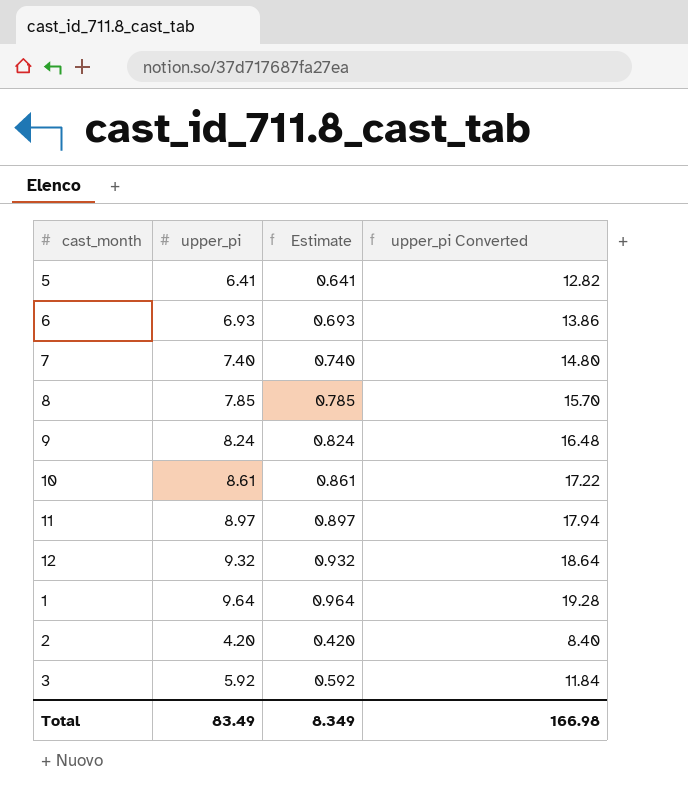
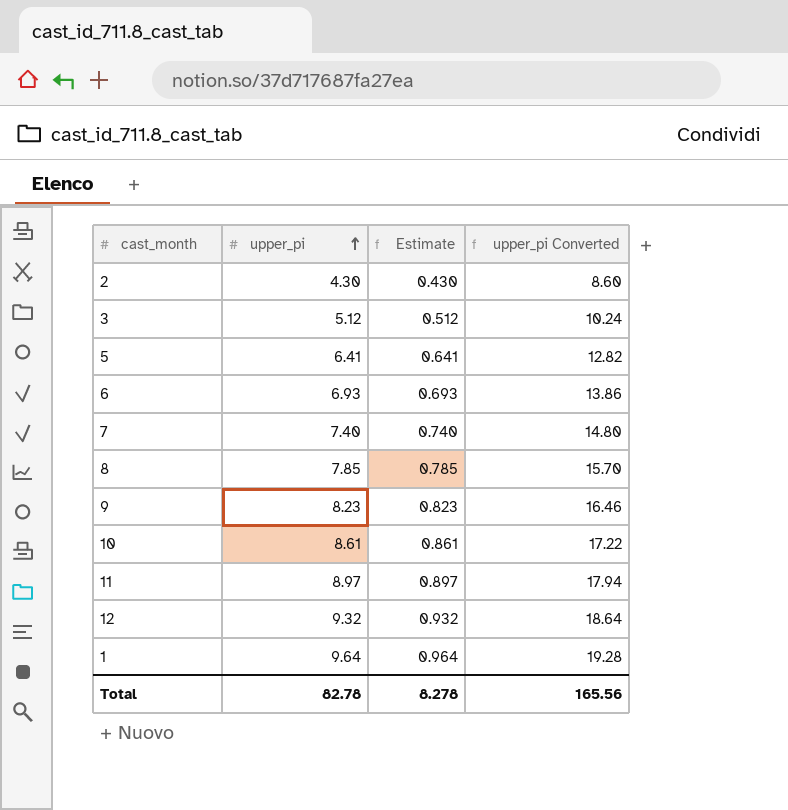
row order: none -> upper_pi ascending
2 | upper_pi: 4.20 -> 4.30
2 | Estimate: 0.420 -> 0.430
2 | upper_pi Converted: 8.40 -> 8.60
3 | upper_pi: 5.92 -> 5.12
3 | Estimate: 0.592 -> 0.512
3 | upper_pi Converted: 11.84 -> 10.24
9 | upper_pi: 8.24 -> 8.23
9 | Estimate: 0.824 -> 0.823
9 | upper_pi Converted: 16.48 -> 16.46
Total | upper_pi: 83.49 -> 82.78
Total | Estimate: 8.349 -> 8.278
Total | upper_pi Converted: 166.98 -> 165.56

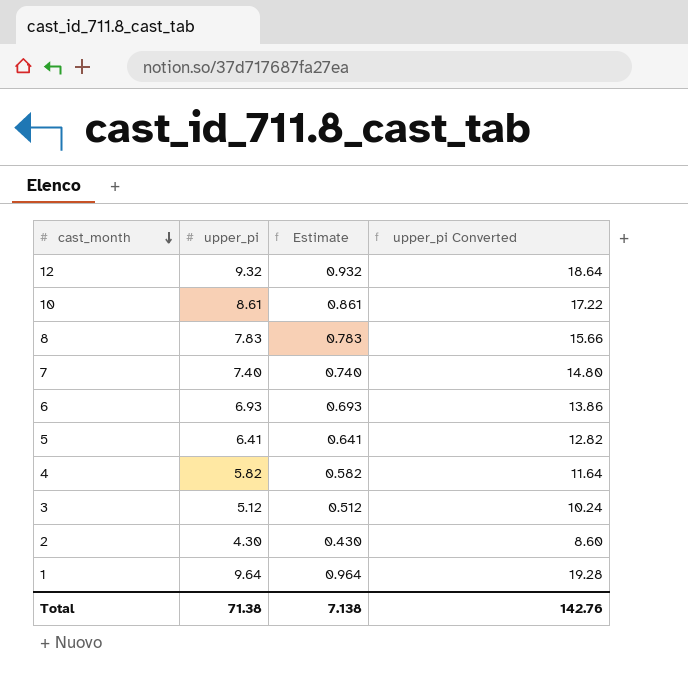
row order: upper_pi ascending -> cast_month descending
row 9: 8.23 | 0.823 | 16.46 -> none
row 11: 8.97 | 0.897 | 17.94 -> none
8 | upper_pi: 7.85 -> 7.83
8 | Estimate: 0.785 -> 0.783
8 | upper_pi Converted: 15.70 -> 15.66
row 4: none -> 5.82 | 0.582 | 11.64
Total | upper_pi: 82.78 -> 71.38
Total | Estimate: 8.278 -> 7.138
Total | upper_pi Converted: 165.56 -> 142.76

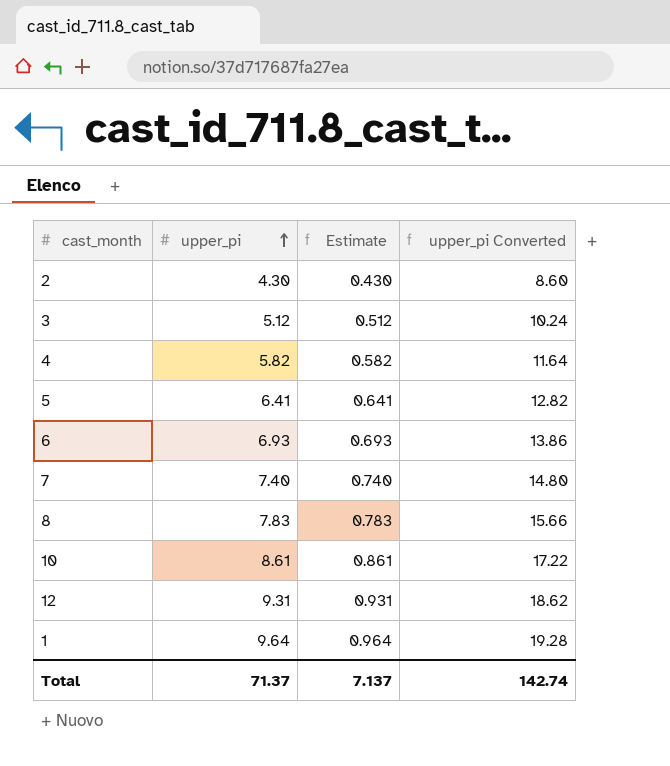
row order: cast_month descending -> upper_pi ascending
12 | upper_pi: 9.32 -> 9.31
12 | Estimate: 0.932 -> 0.931
12 | upper_pi Converted: 18.64 -> 18.62
Total | upper_pi: 71.38 -> 71.37
Total | Estimate: 7.138 -> 7.137
Total | upper_pi Converted: 142.76 -> 142.74

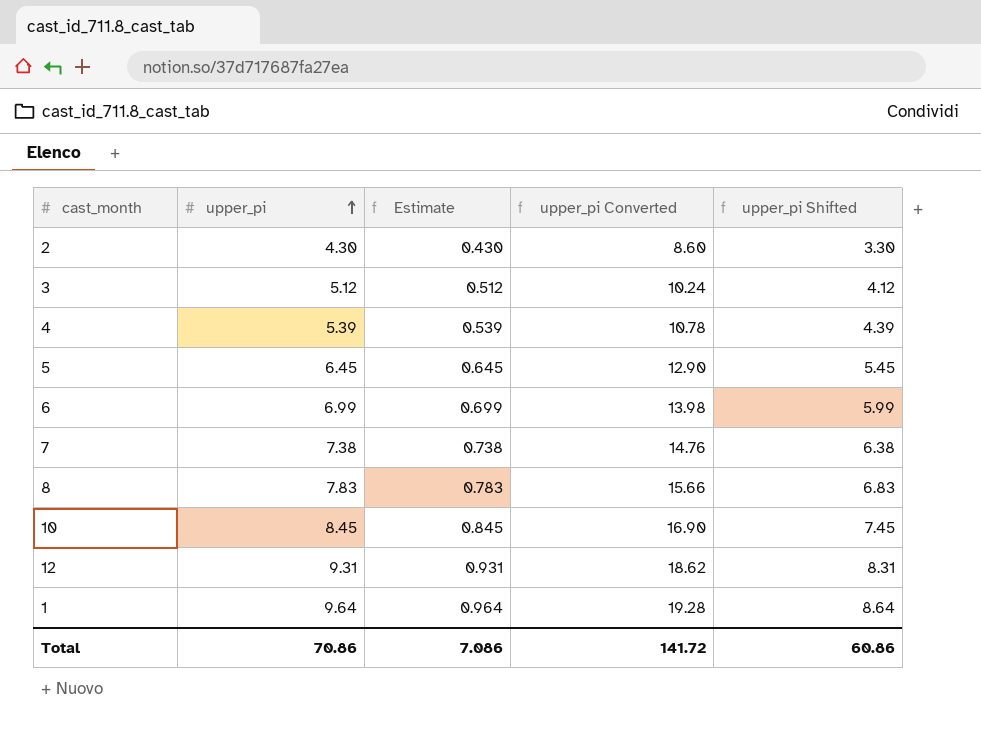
column upper_pi Shifted | formula: none -> [upper_pi] - 1
4 | upper_pi: 5.82 -> 5.39
4 | Estimate: 0.582 -> 0.539
4 | upper_pi Converted: 11.64 -> 10.78
5 | upper_pi: 6.41 -> 6.45
5 | Estimate: 0.641 -> 0.645
5 | upper_pi Converted: 12.82 -> 12.90
6 | upper_pi: 6.93 -> 6.99
6 | Estimate: 0.693 -> 0.699
6 | upper_pi Converted: 13.86 -> 13.98
7 | upper_pi: 7.40 -> 7.38
7 | Estimate: 0.740 -> 0.738
7 | upper_pi Converted: 14.80 -> 14.76
10 | upper_pi: 8.61 -> 8.45
10 | Estimate: 0.861 -> 0.845
10 | upper_pi Converted: 17.22 -> 16.90
Total | upper_pi: 71.37 -> 70.86
Total | Estimate: 7.137 -> 7.086
Total | upper_pi Converted: 142.74 -> 141.72

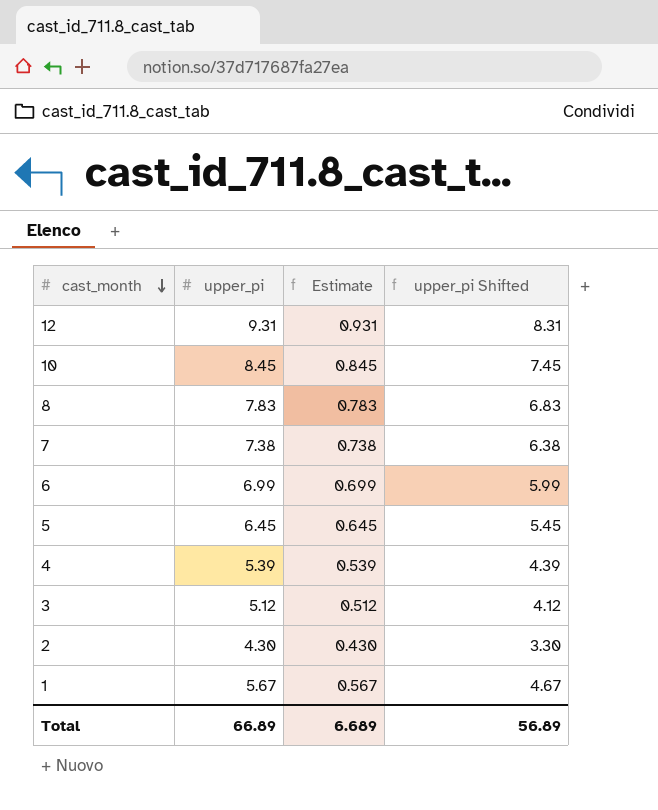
row order: upper_pi ascending -> cast_month descending
column upper_pi Converted | formula: [upper_pi] * 2 -> none
1 | upper_pi: 9.64 -> 5.67
1 | Estimate: 0.964 -> 0.567
1 | upper_pi Shifted: 8.64 -> 4.67
Total | upper_pi: 70.86 -> 66.89
Total | Estimate: 7.086 -> 6.689
Total | upper_pi Shifted: 60.86 -> 56.89

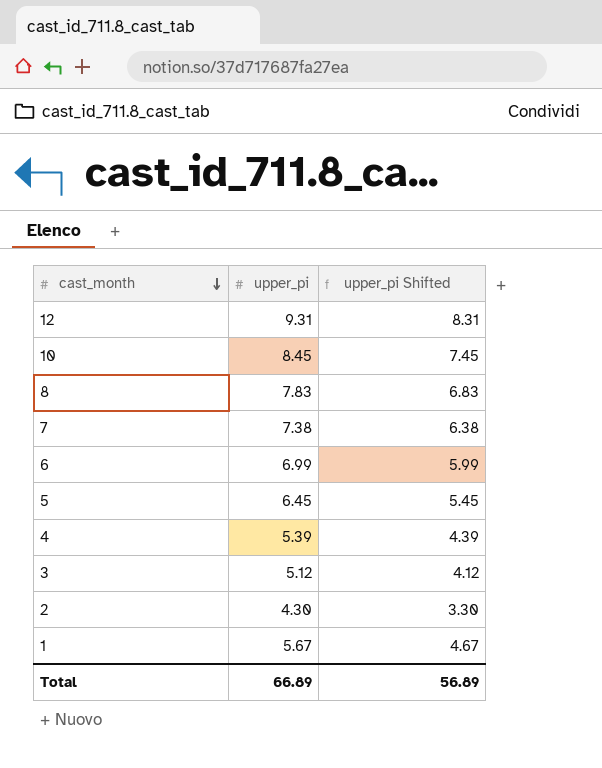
column Estimate | formula: [upper_pi] * 0.1 -> none

